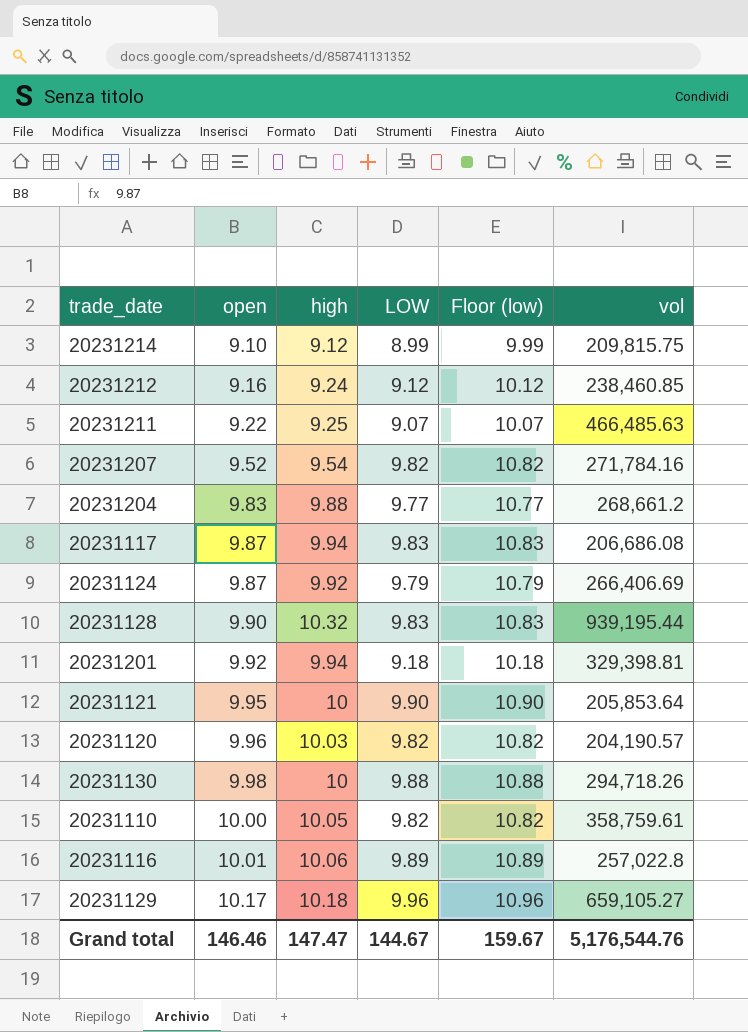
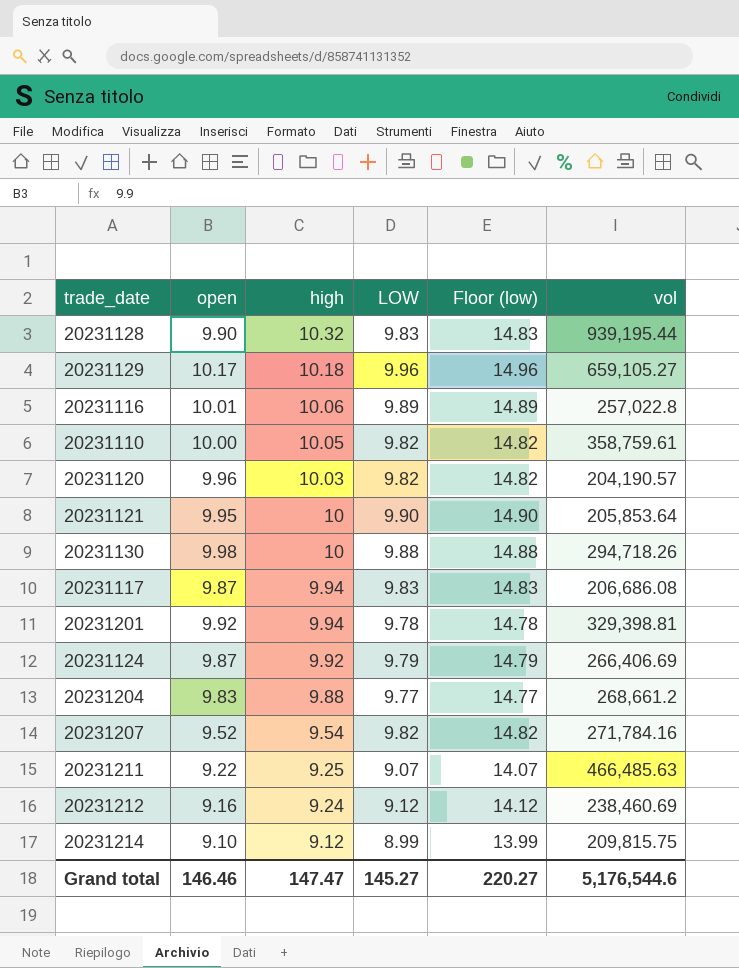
row order: open ascending -> high descending
column Floor (low) | formula: [LOW] + 1 -> [LOW] + 5
20231201 | LOW: 9.18 -> 9.78
20231212 | vol: 238,460.85 -> 238,460.69
Grand total | LOW: 144.67 -> 145.27
Grand total | Floor (low): 159.67 -> 220.27
Grand total | vol: 5,176,544.76 -> 5,176,544.6

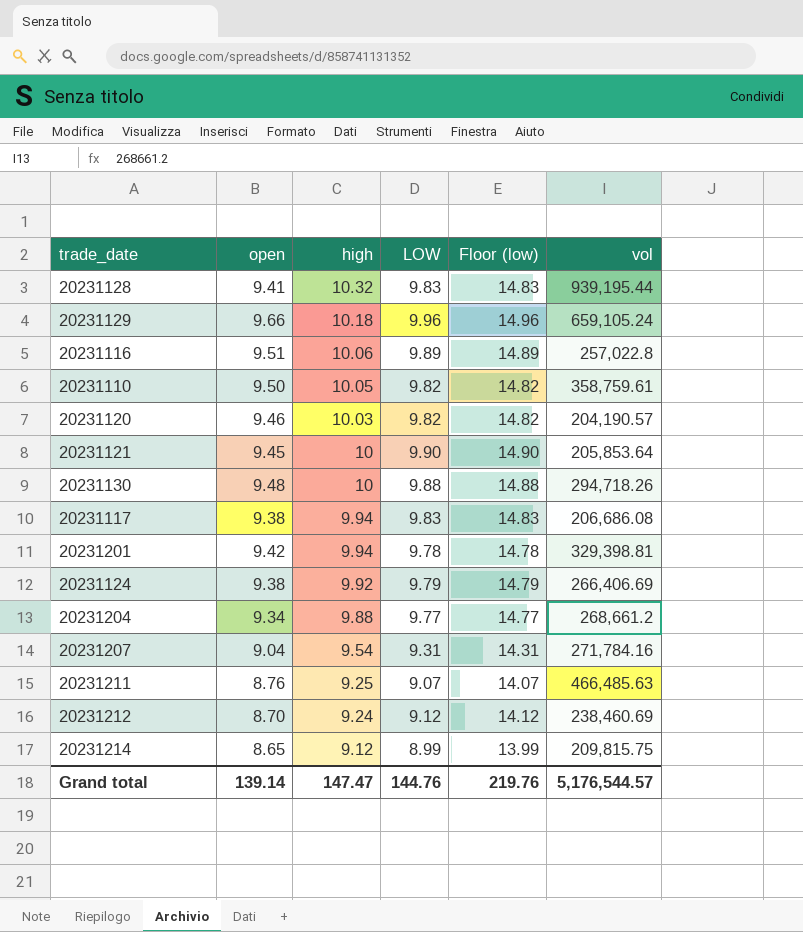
20231128 | open: 9.90 -> 9.41
20231129 | open: 10.17 -> 9.66
20231129 | vol: 659,105.27 -> 659,105.24
20231116 | open: 10.01 -> 9.51
20231110 | open: 10.00 -> 9.50
20231120 | open: 9.96 -> 9.46
20231121 | open: 9.95 -> 9.45
20231130 | open: 9.98 -> 9.48
20231117 | open: 9.87 -> 9.38
20231201 | open: 9.92 -> 9.42
20231124 | open: 9.87 -> 9.38
20231204 | open: 9.83 -> 9.34
20231207 | open: 9.52 -> 9.04
20231207 | LOW: 9.82 -> 9.31
20231207 | Floor (low): 14.82 -> 14.31
20231211 | open: 9.22 -> 8.76
20231212 | open: 9.16 -> 8.70
20231214 | open: 9.10 -> 8.65
Grand total | open: 146.46 -> 139.14
Grand total | LOW: 145.27 -> 144.76
Grand total | Floor (low): 220.27 -> 219.76
Grand total | vol: 5,176,544.6 -> 5,176,544.57

